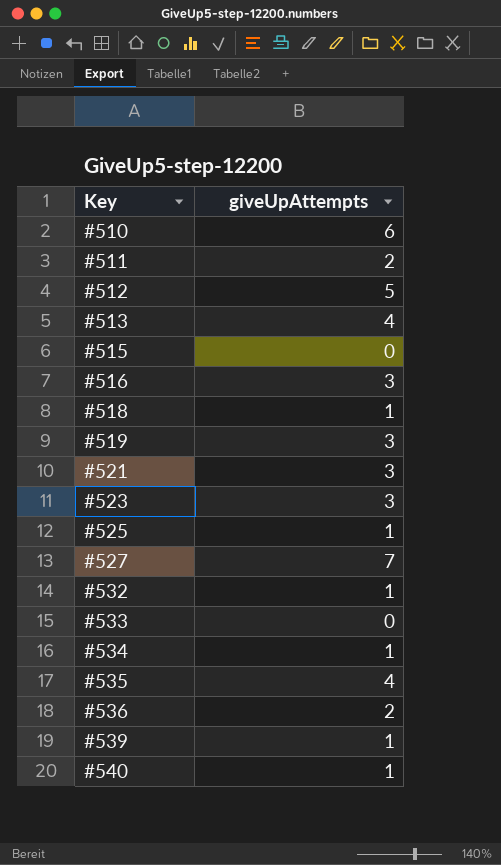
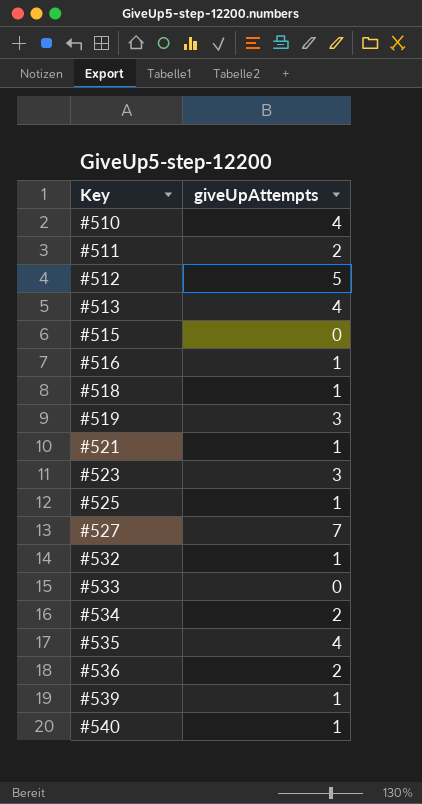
#510 | giveUpAttempts: 6 -> 4
#516 | giveUpAttempts: 3 -> 1
#521 | giveUpAttempts: 3 -> 1
#534 | giveUpAttempts: 1 -> 2

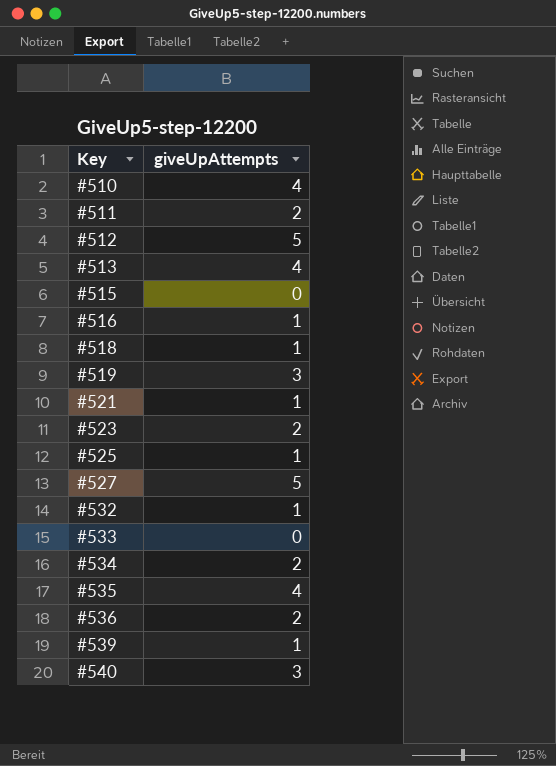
#523 | giveUpAttempts: 3 -> 2
#527 | giveUpAttempts: 7 -> 5
#540 | giveUpAttempts: 1 -> 3

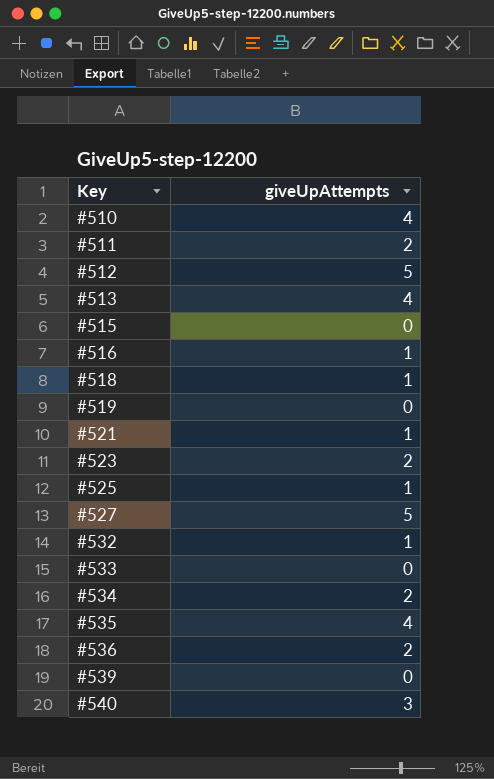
#519 | giveUpAttempts: 3 -> 0
#539 | giveUpAttempts: 1 -> 0

